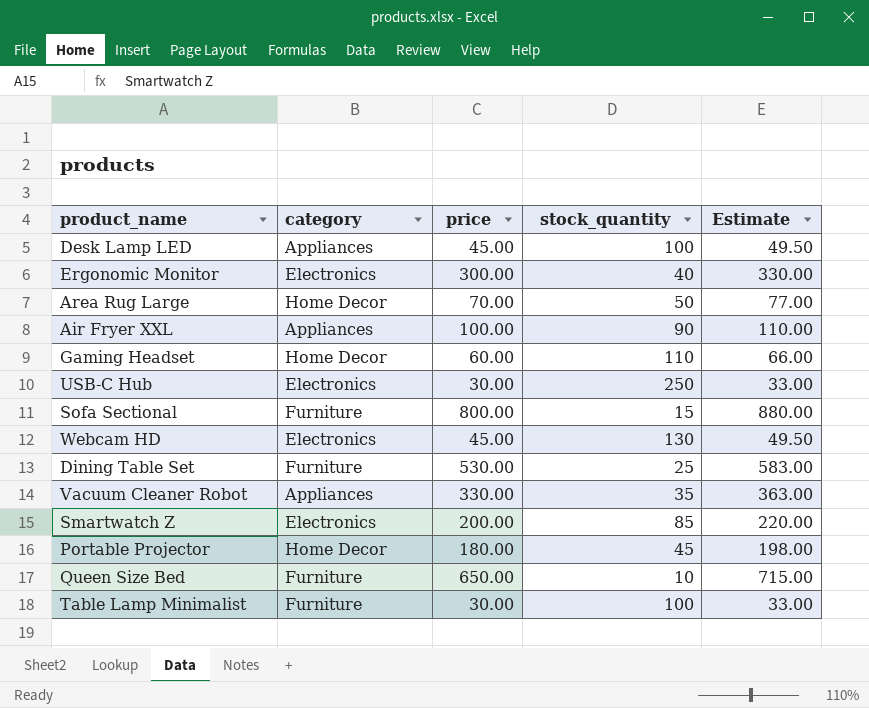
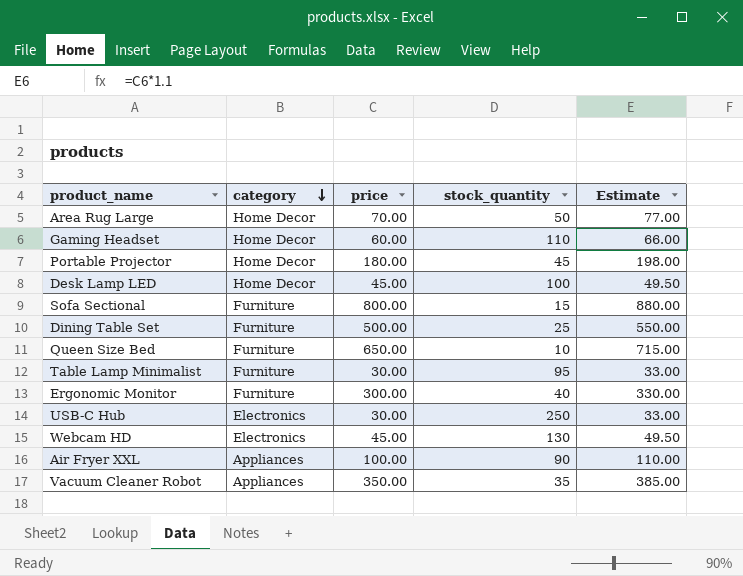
row order: none -> category descending
row Smartwatch Z: Electronics | 200.00 | 85 | 220.00 -> none
Desk Lamp LED | category: Appliances -> Home Decor
Dining Table Set | price: 530.00 -> 500.00
Dining Table Set | Estimate: 583.00 -> 550.00
Table Lamp Minimalist | stock_quantity: 100 -> 95
Ergonomic Monitor | category: Electronics -> Furniture
Vacuum Cleaner Robot | price: 330.00 -> 350.00
Vacuum Cleaner Robot | Estimate: 363.00 -> 385.00

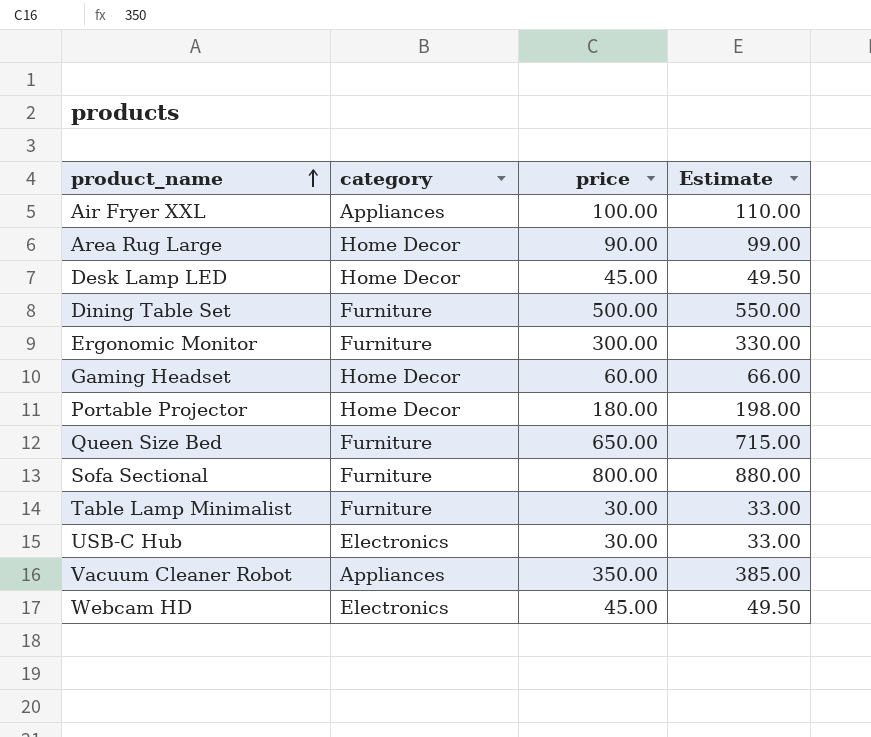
row order: category descending -> product_name ascending
column stock_quantity | position: 4 -> none
Area Rug Large | price: 70.00 -> 90.00
Area Rug Large | Estimate: 77.00 -> 99.00

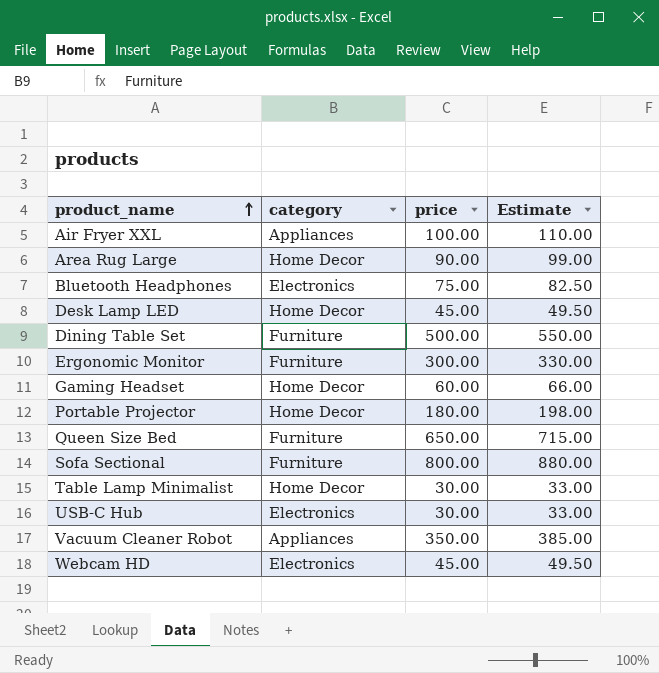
row Bluetooth Headphones: none -> Electronics | 75.00 | 82.50
Table Lamp Minimalist | category: Furniture -> Home Decor

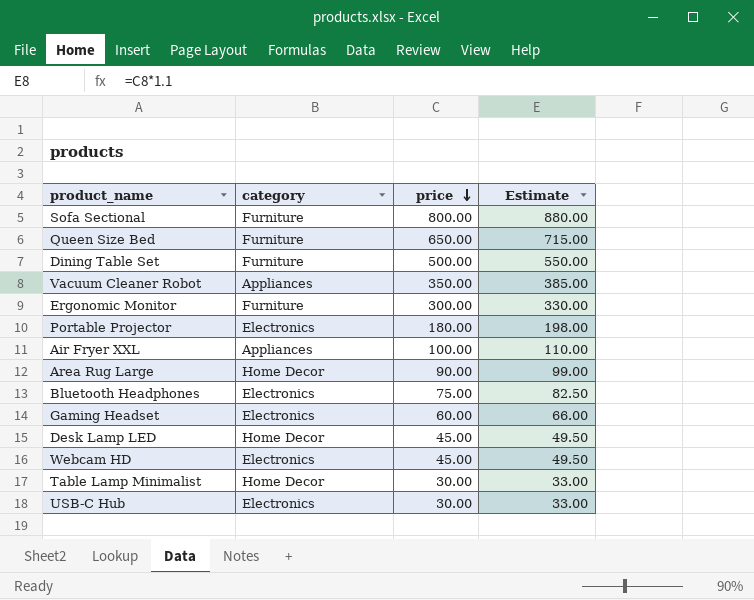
row order: product_name ascending -> price descending
Portable Projector | category: Home Decor -> Electronics
Gaming Headset | category: Home Decor -> Electronics

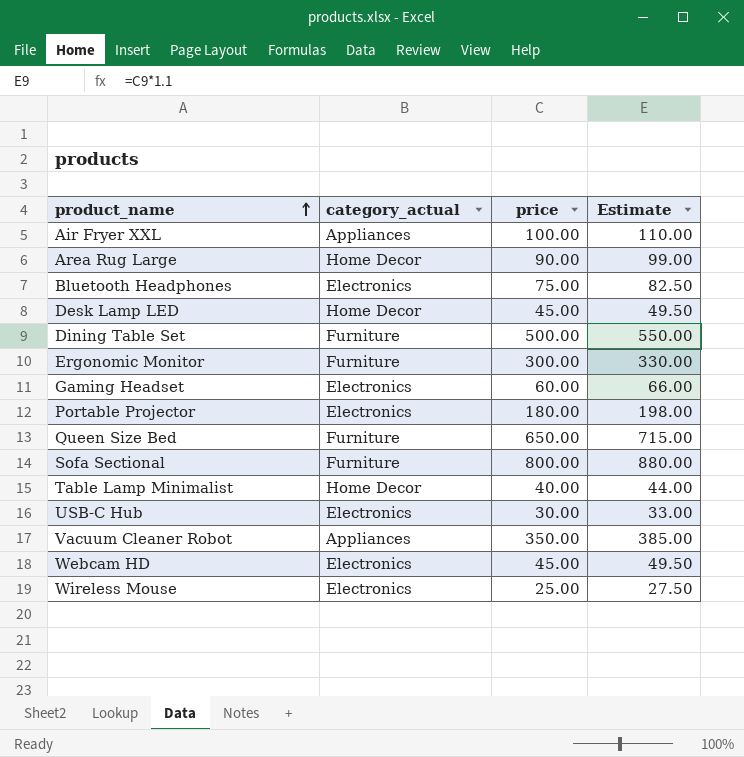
row order: price descending -> product_name ascending
column name: category -> category_actual
Table Lamp Minimalist | price: 30.00 -> 40.00
Table Lamp Minimalist | Estimate: 33.00 -> 44.00
row Wireless Mouse: none -> Electronics | 25.00 | 27.50

